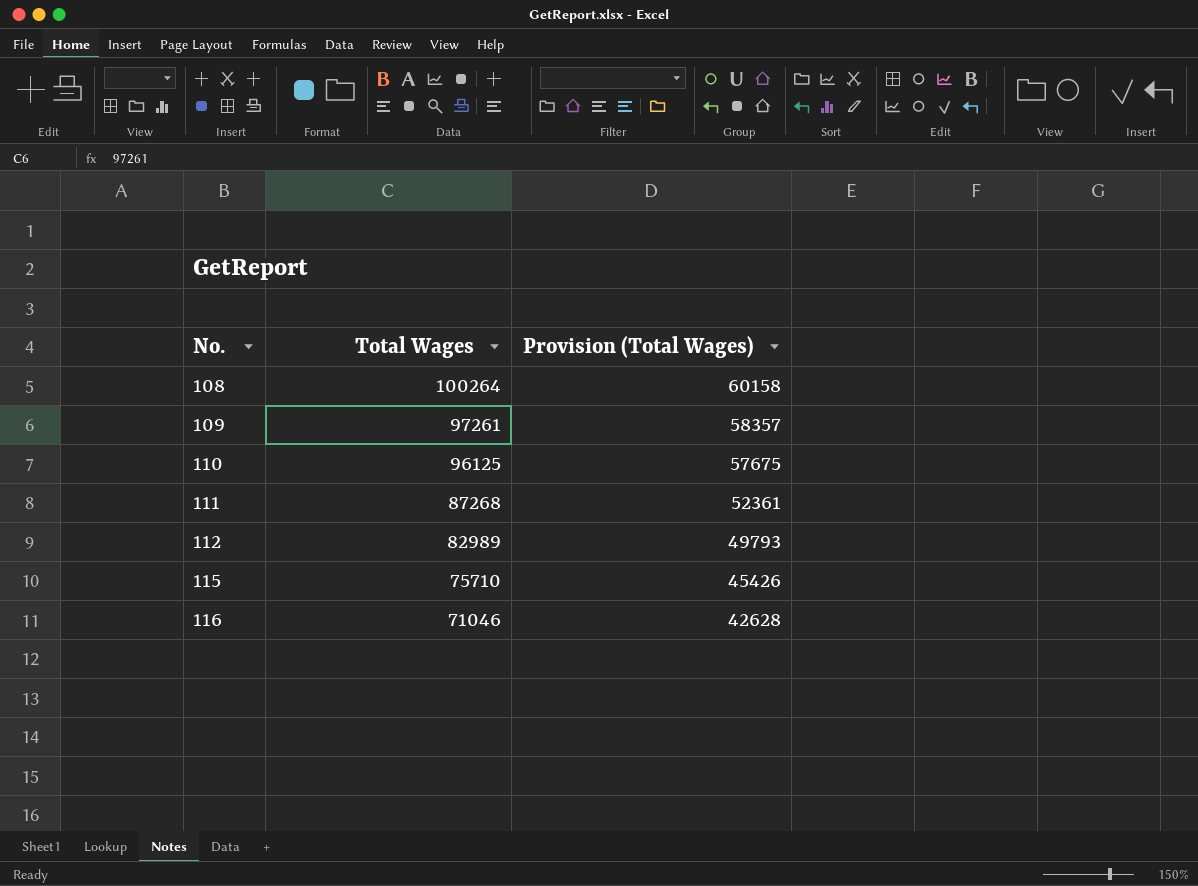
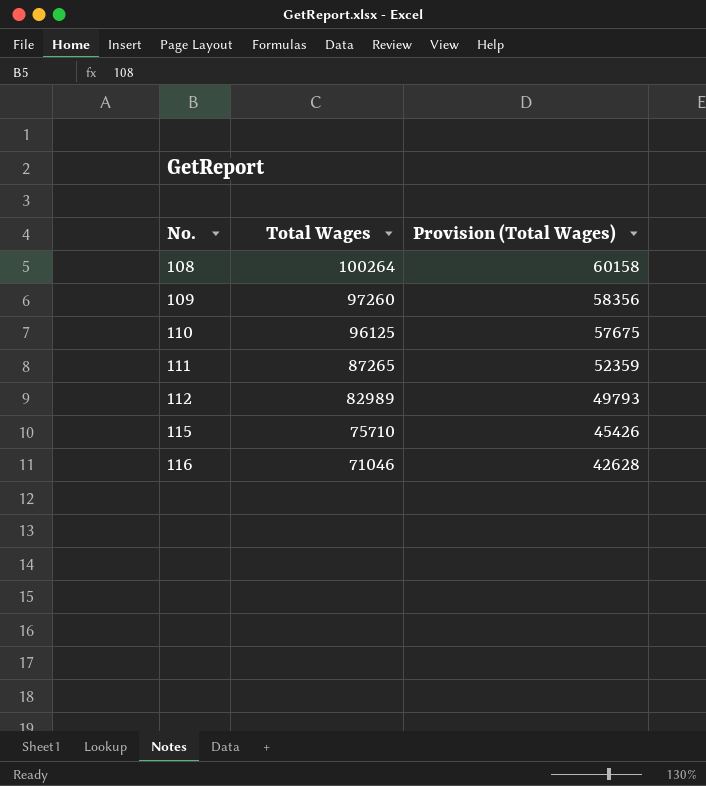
109 | Total Wages: 97261 -> 97260
109 | Provision (Total Wages): 58357 -> 58356
111 | Total Wages: 87268 -> 87265
111 | Provision (Total Wages): 52361 -> 52359

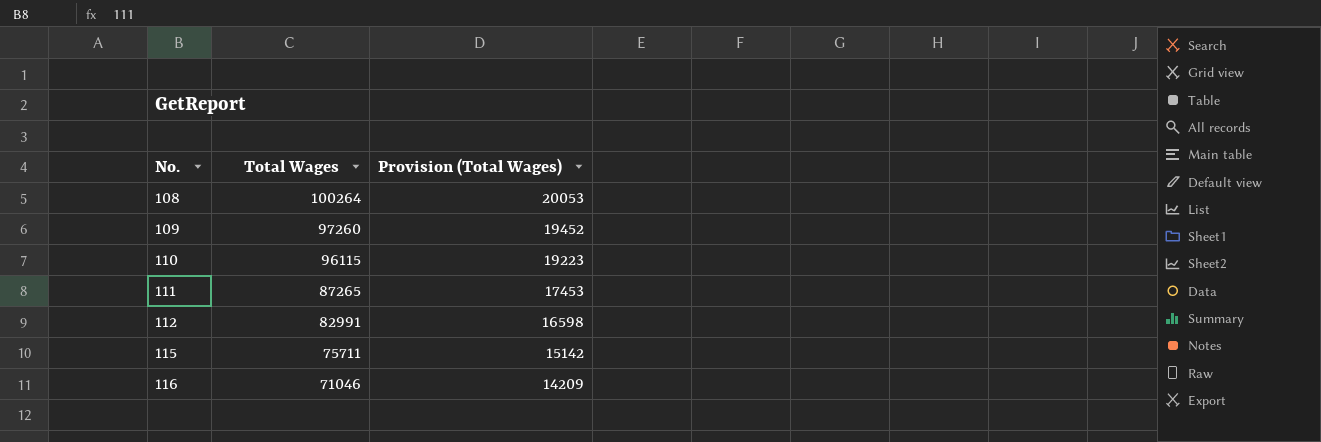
column Provision (Total Wages) | formula: [Total Wages] * 0.6 -> [Total Wages] * 0.2
110 | Total Wages: 96125 -> 96115
112 | Total Wages: 82989 -> 82991
115 | Total Wages: 75710 -> 75711

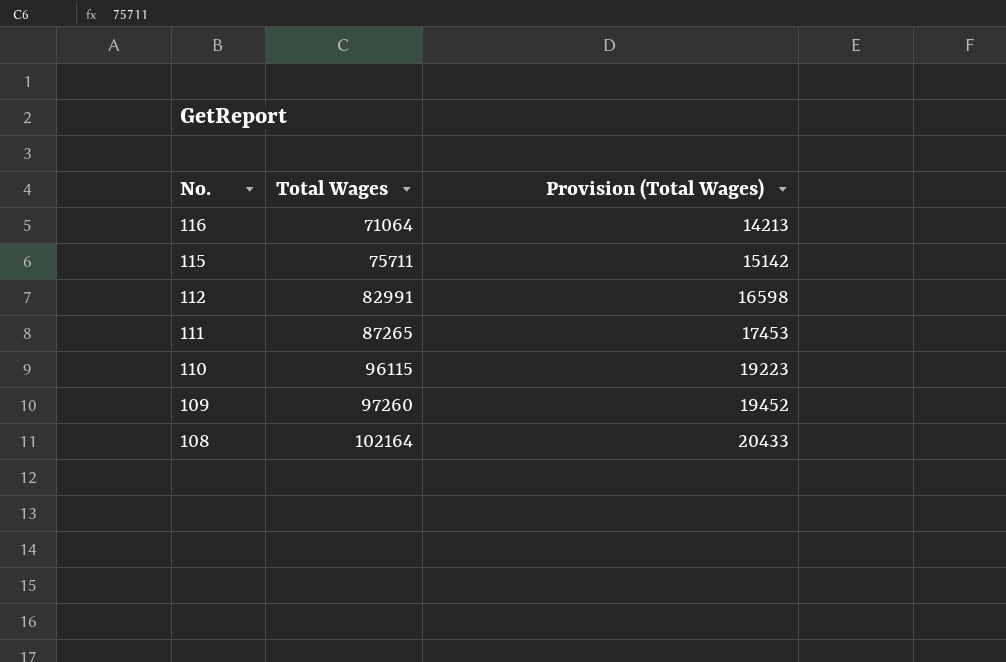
row order: No. ascending -> No. descending
116 | Total Wages: 71046 -> 71064
116 | Provision (Total Wages): 14209 -> 14213
108 | Total Wages: 100264 -> 102164
108 | Provision (Total Wages): 20053 -> 20433

